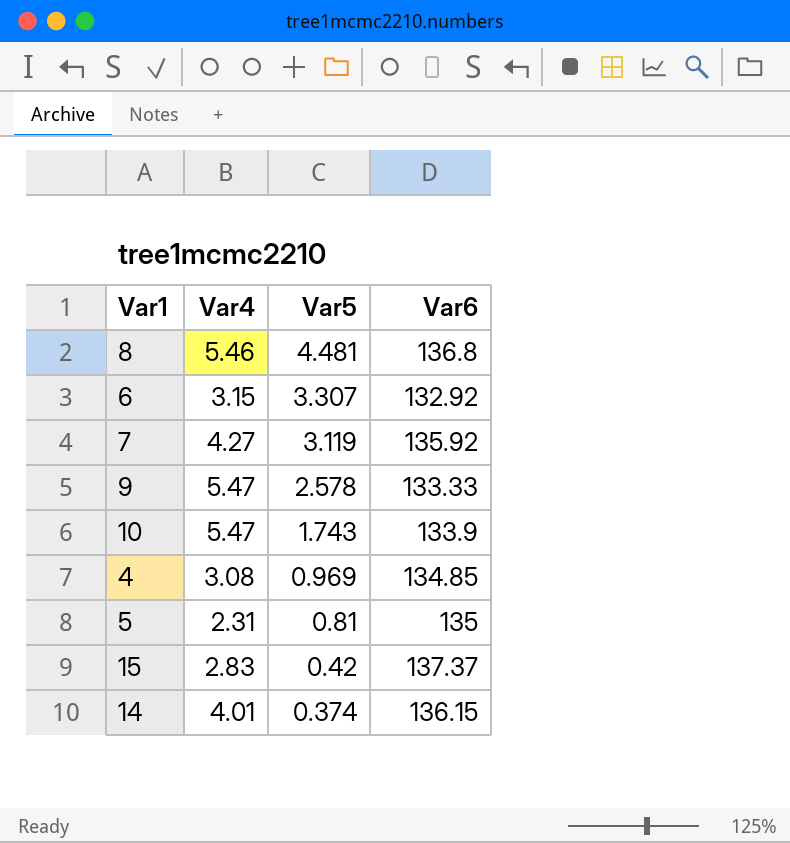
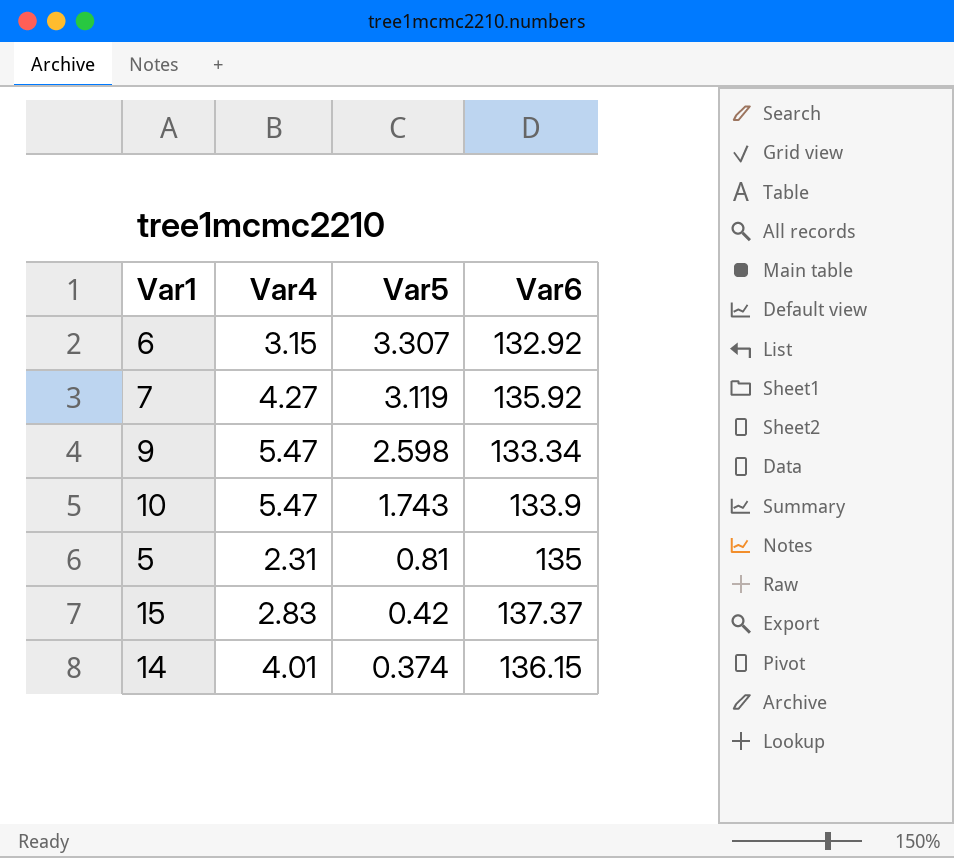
row 8: 5.46 | 4.481 | 136.8 -> none
row 4: 3.08 | 0.969 | 134.85 -> none
9 | Var5: 2.578 -> 2.598
9 | Var6: 133.33 -> 133.34

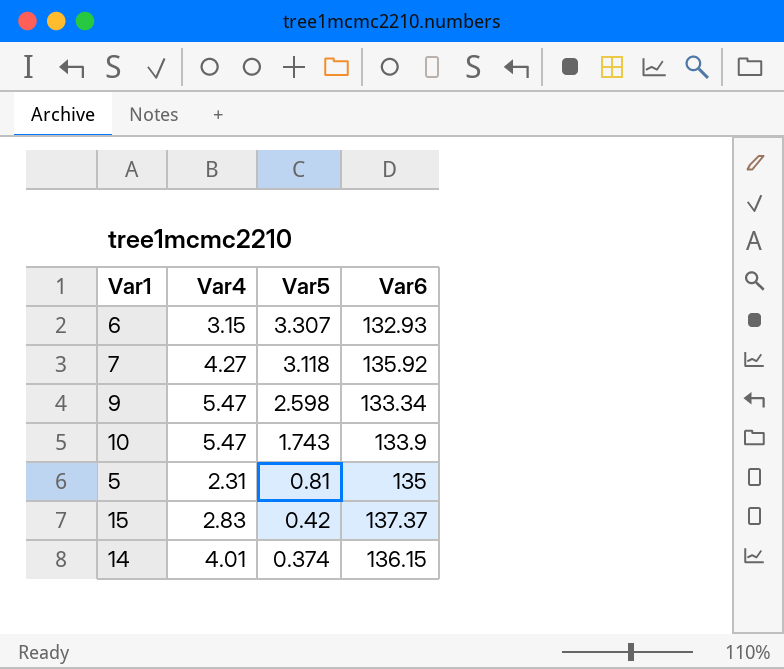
6 | Var6: 132.92 -> 132.93
7 | Var5: 3.119 -> 3.118

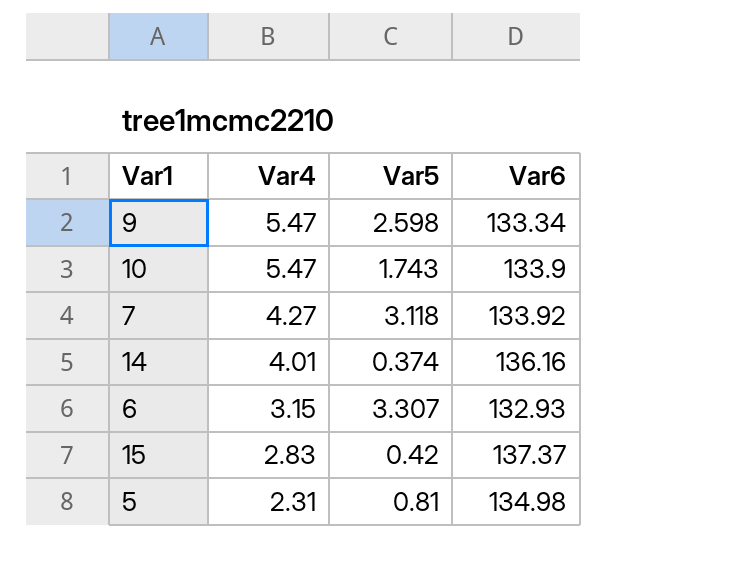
row order: Var5 descending -> Var4 descending
7 | Var6: 135.92 -> 133.92
14 | Var6: 136.15 -> 136.16
5 | Var6: 135 -> 134.98

